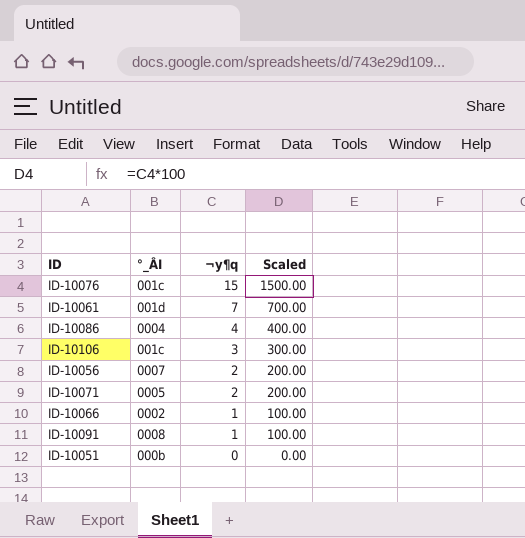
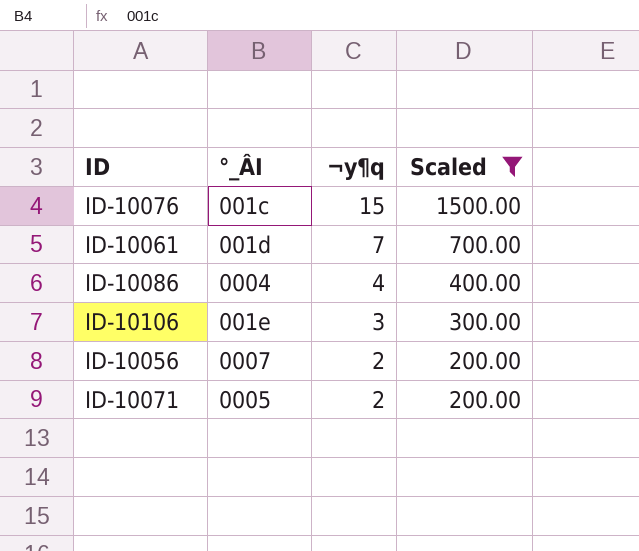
filter: none -> Scaled >= 200.00
ID-10106 | °_ÂI: 001c -> 001e

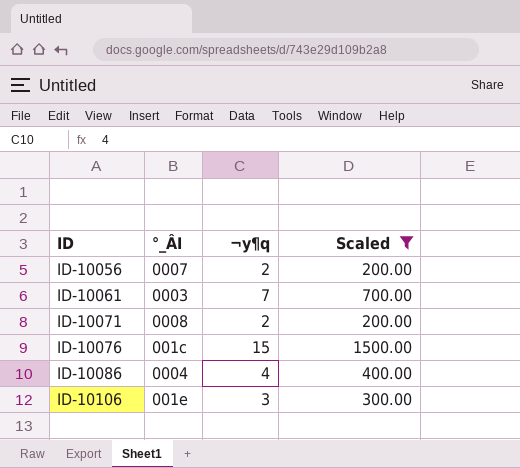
row order: ¬y¶q descending -> ID ascending
ID-10061 | °_ÂI: 001d -> 0003
ID-10071 | °_ÂI: 0005 -> 0008

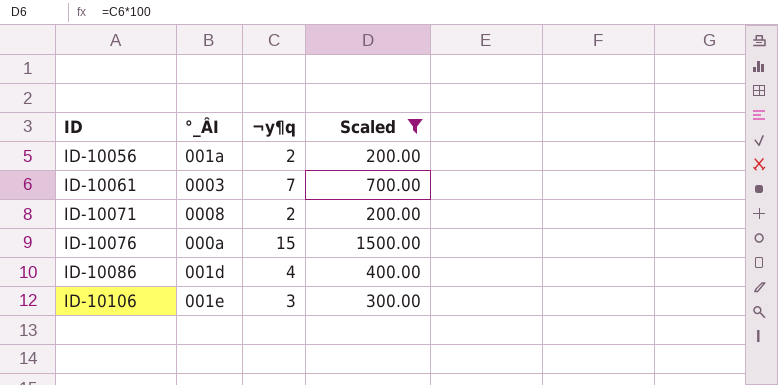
ID-10056 | °_ÂI: 0007 -> 001a
ID-10076 | °_ÂI: 001c -> 000a
ID-10086 | °_ÂI: 0004 -> 001d

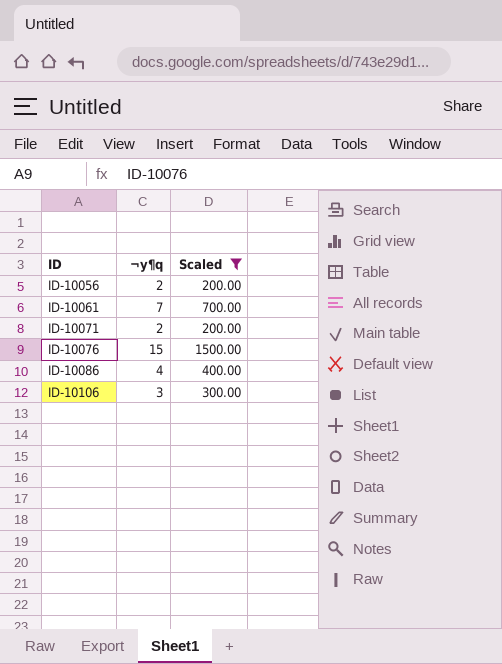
column °_ÂI | position: 2 -> none

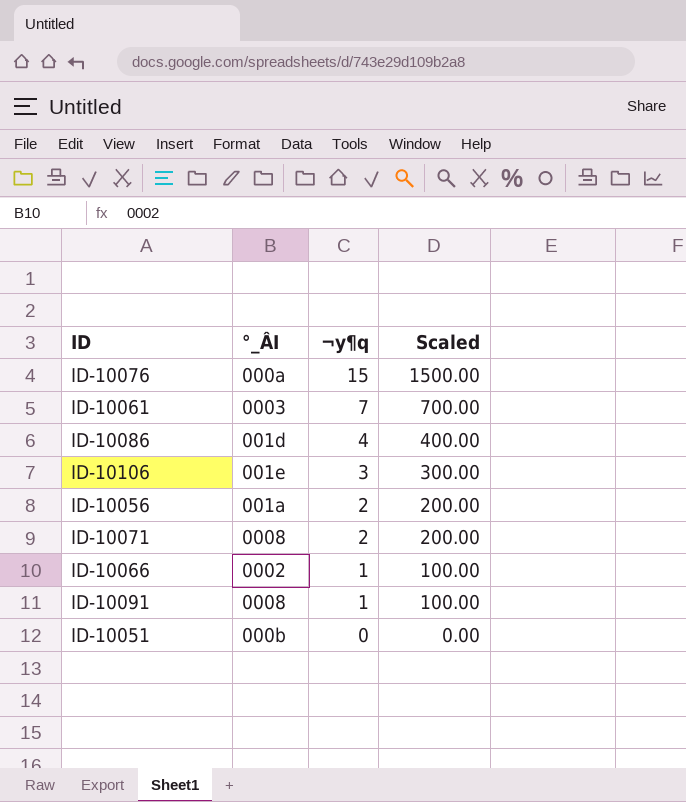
filter: Scaled >= 200.00 -> none
row order: ID ascending -> ¬y¶q descending
column °_ÂI | position: none -> 2

